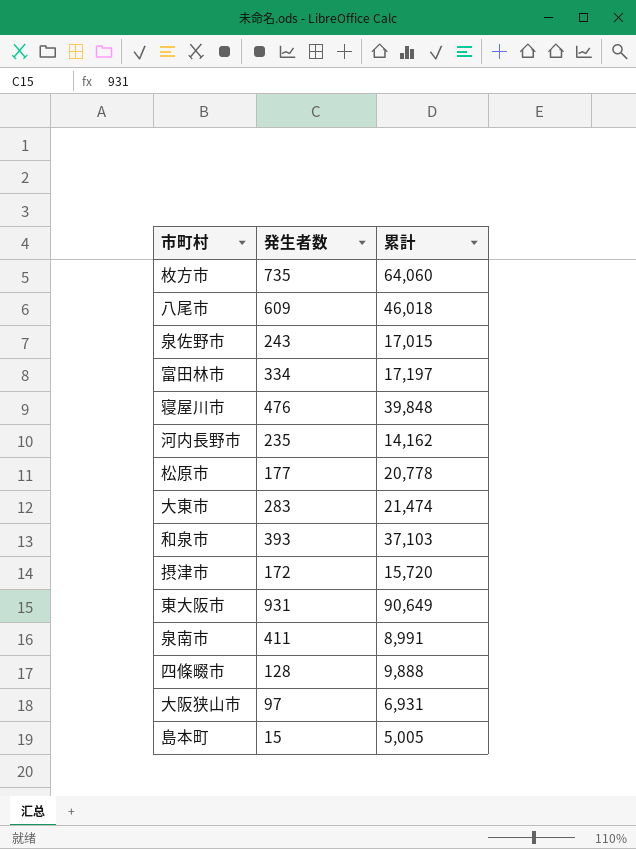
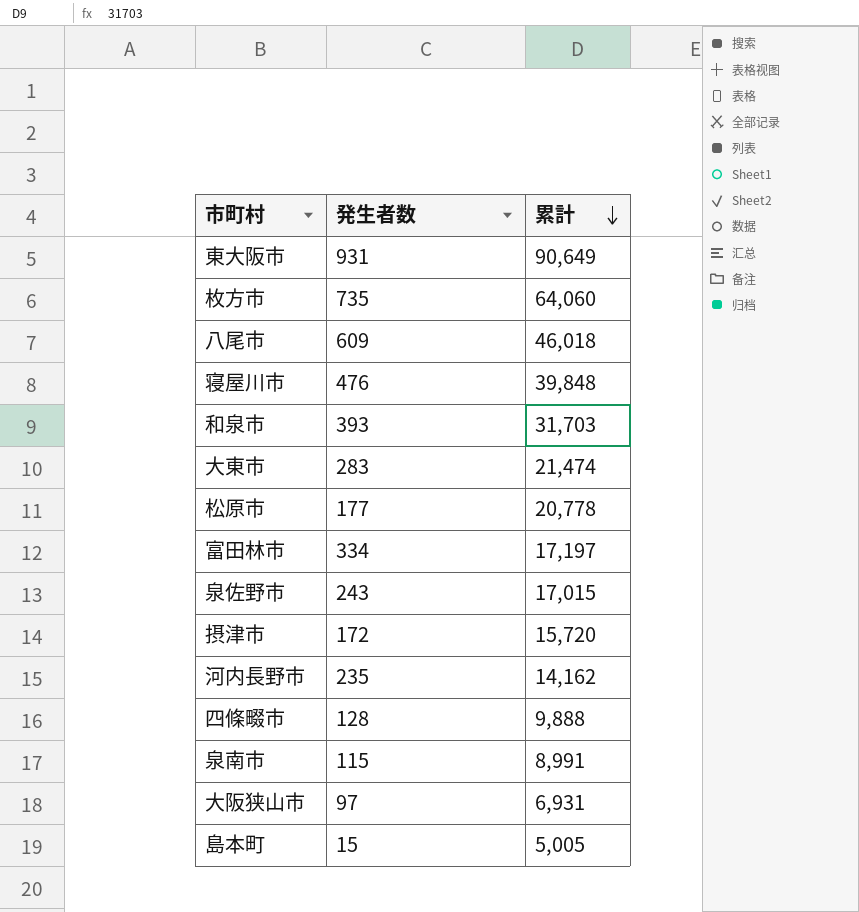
row order: none -> 累計 descending
和泉市 | 累計: 37,103 -> 31,703
泉南市 | 発生者数: 411 -> 115

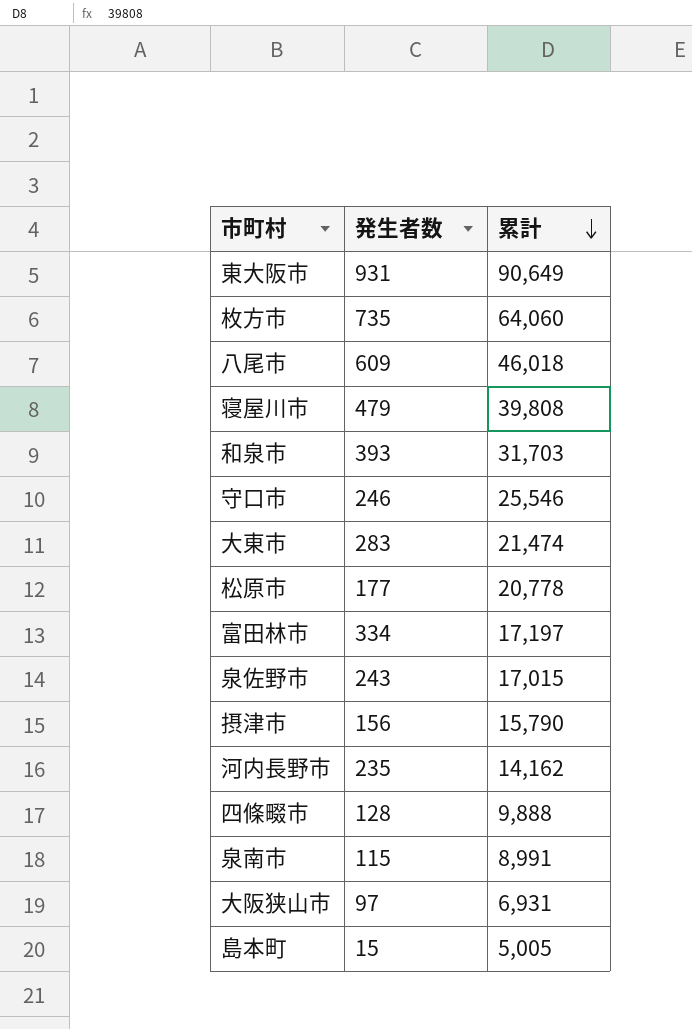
寝屋川市 | 発生者数: 476 -> 479
寝屋川市 | 累計: 39,848 -> 39,808
row 守口市: none -> 246 | 25,546
摂津市 | 発生者数: 172 -> 156
摂津市 | 累計: 15,720 -> 15,790

